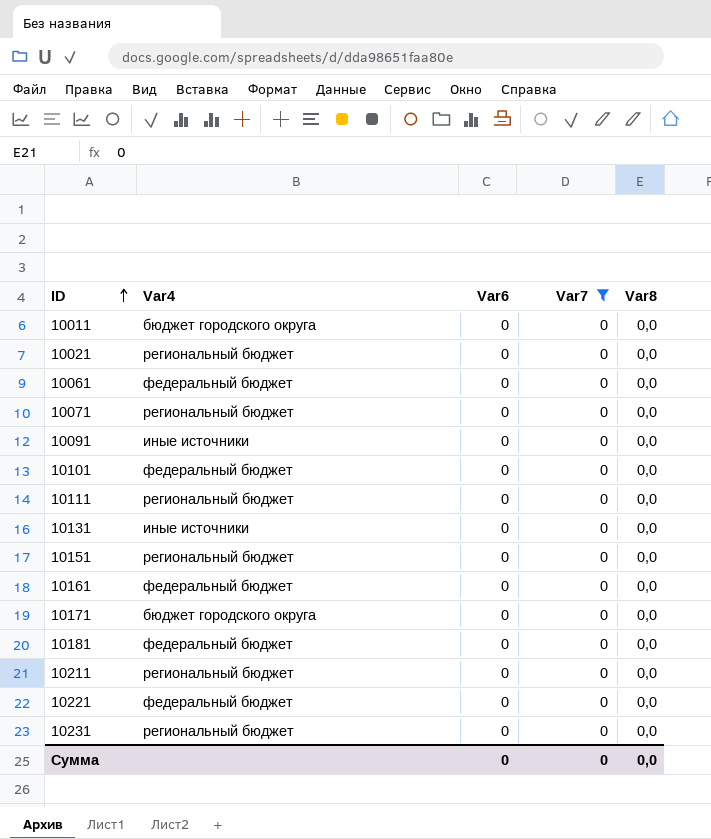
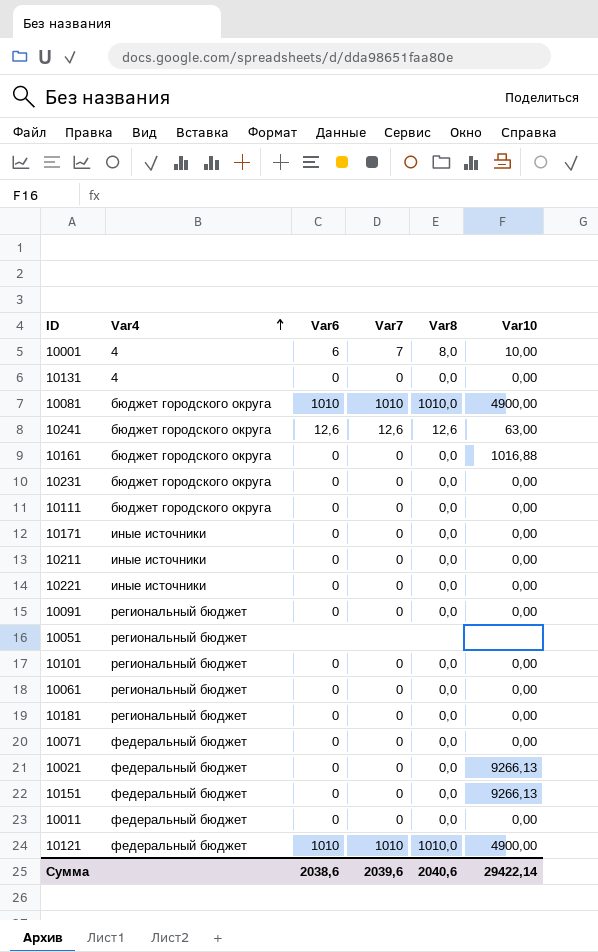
filter: Var7 = 0 -> none
row order: ID ascending -> Var4 ascending
column Var10 | position: none -> 6
10131 | Var4: иные источники -> 4
10161 | Var4: федеральный бюджет -> бюджет городского округа
10231 | Var4: региональный бюджет -> бюджет городского округа
10111 | Var4: региональный бюджет -> бюджет городского округа
10171 | Var4: бюджет городского округа -> иные источники
10211 | Var4: региональный бюджет -> иные источники
10221 | Var4: федеральный бюджет -> иные источники
10091 | Var4: иные источники -> региональный бюджет
10101 | Var4: федеральный бюджет -> региональный бюджет
10061 | Var4: федеральный бюджет -> региональный бюджет
10181 | Var4: федеральный бюджет -> региональный бюджет
10071 | Var4: региональный бюджет -> федеральный бюджет
10021 | Var4: региональный бюджет -> федеральный бюджет
10151 | Var4: региональный бюджет -> федеральный бюджет
10011 | Var4: бюджет городского округа -> федеральный бюджет
Сумма | Var6: 0 -> 2038,6
Сумма | Var7: 0 -> 2039,6
Сумма | Var8: 0,0 -> 2040,6

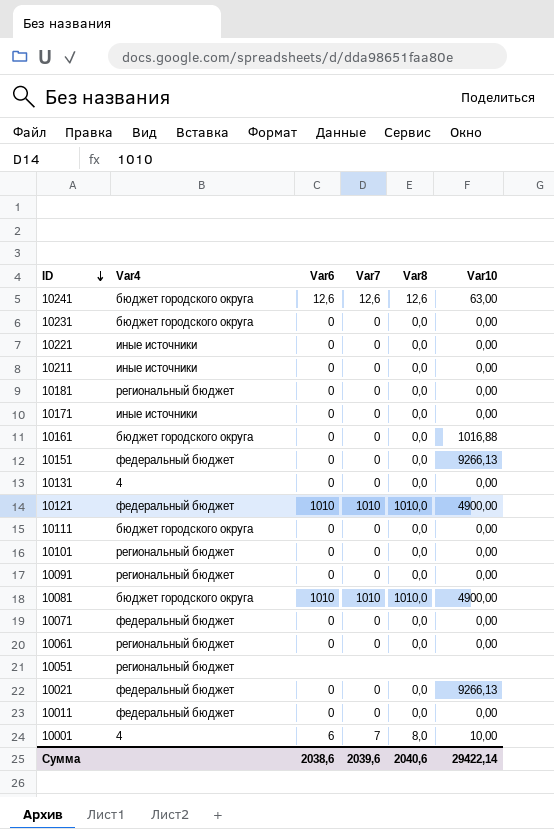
row order: Var4 ascending -> ID descending

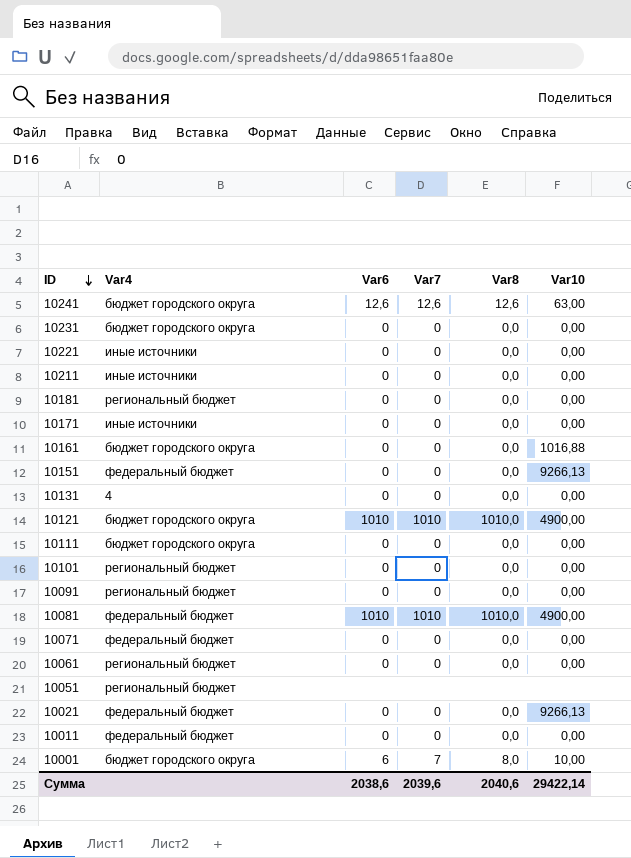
10121 | Var4: федеральный бюджет -> бюджет городского округа
10081 | Var4: бюджет городского округа -> федеральный бюджет
10001 | Var4: 4 -> бюджет городского округа

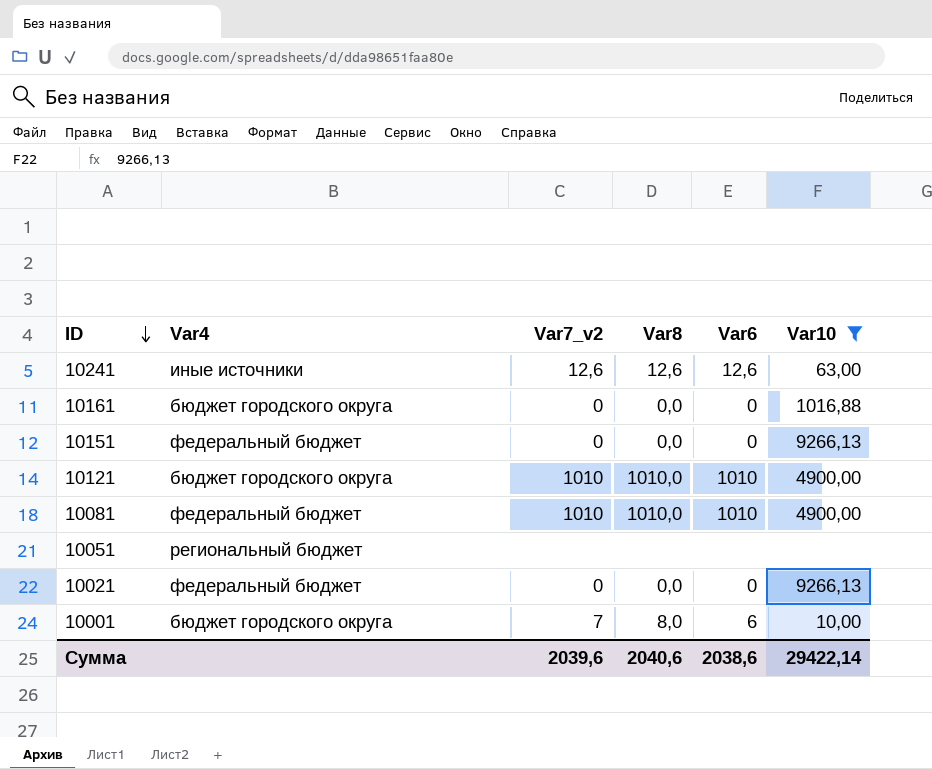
filter: none -> Var10 != 0,00
column name: Var7 -> Var7_v2
column Var6 | position: 3 -> 5
10241 | Var4: бюджет городского округа -> иные источники

